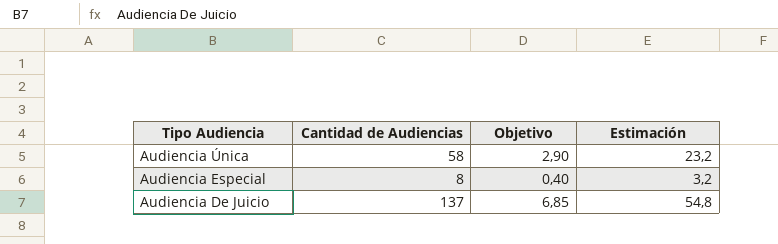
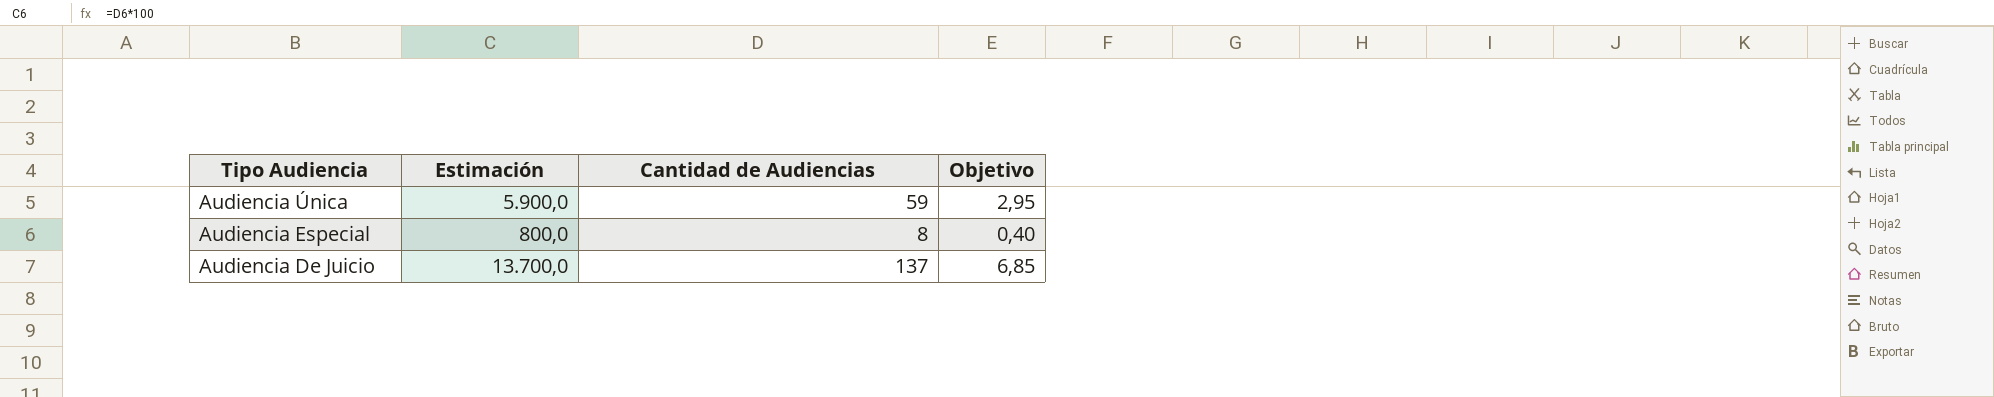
column Estimación | formula: [Cantidad de Audiencias] * 0,4 -> [Cantidad de Audiencias] * 100
column Estimación | position: 4 -> 2
Audiencia Única | Cantidad de Audiencias: 58 -> 59
Audiencia Única | Objetivo: 2,90 -> 2,95

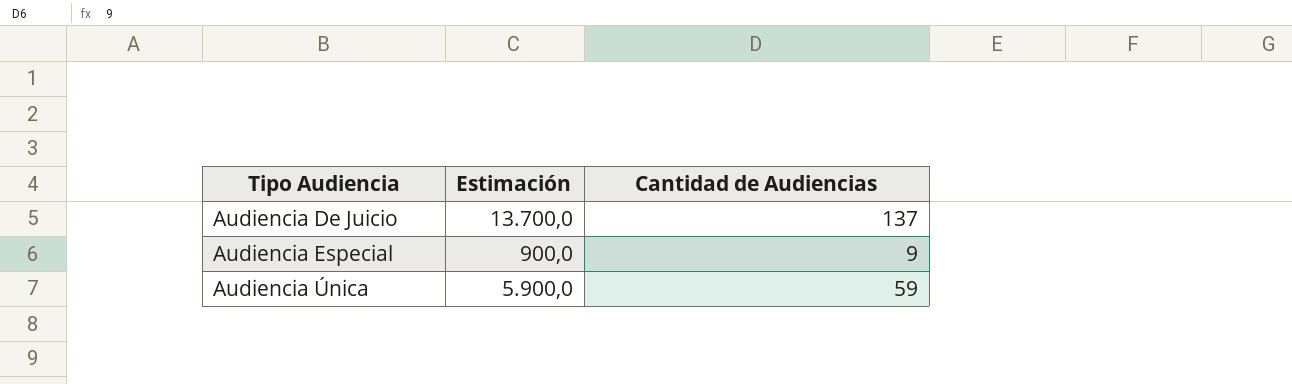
row order: Tipo Audiencia descending -> Tipo Audiencia ascending
column Objetivo | formula: [Cantidad de Audiencias] * 0,05 -> none
Audiencia Especial | Estimación: 800,0 -> 900,0
Audiencia Especial | Cantidad de Audiencias: 8 -> 9

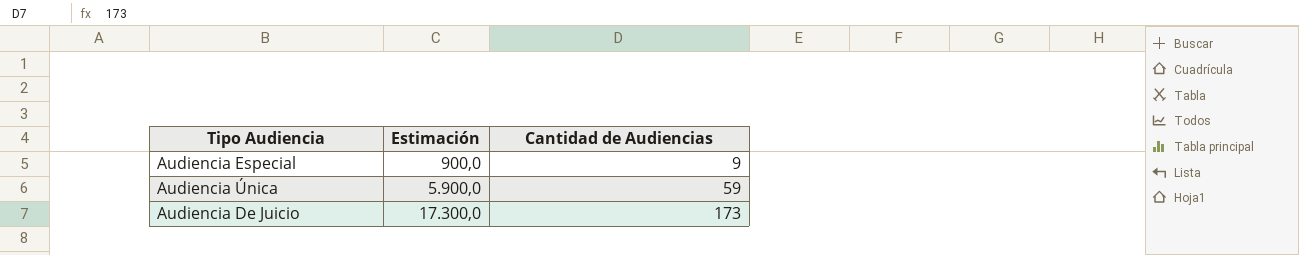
row order: Tipo Audiencia ascending -> Estimación ascending
Audiencia De Juicio | Estimación: 13.700,0 -> 17.300,0
Audiencia De Juicio | Cantidad de Audiencias: 137 -> 173

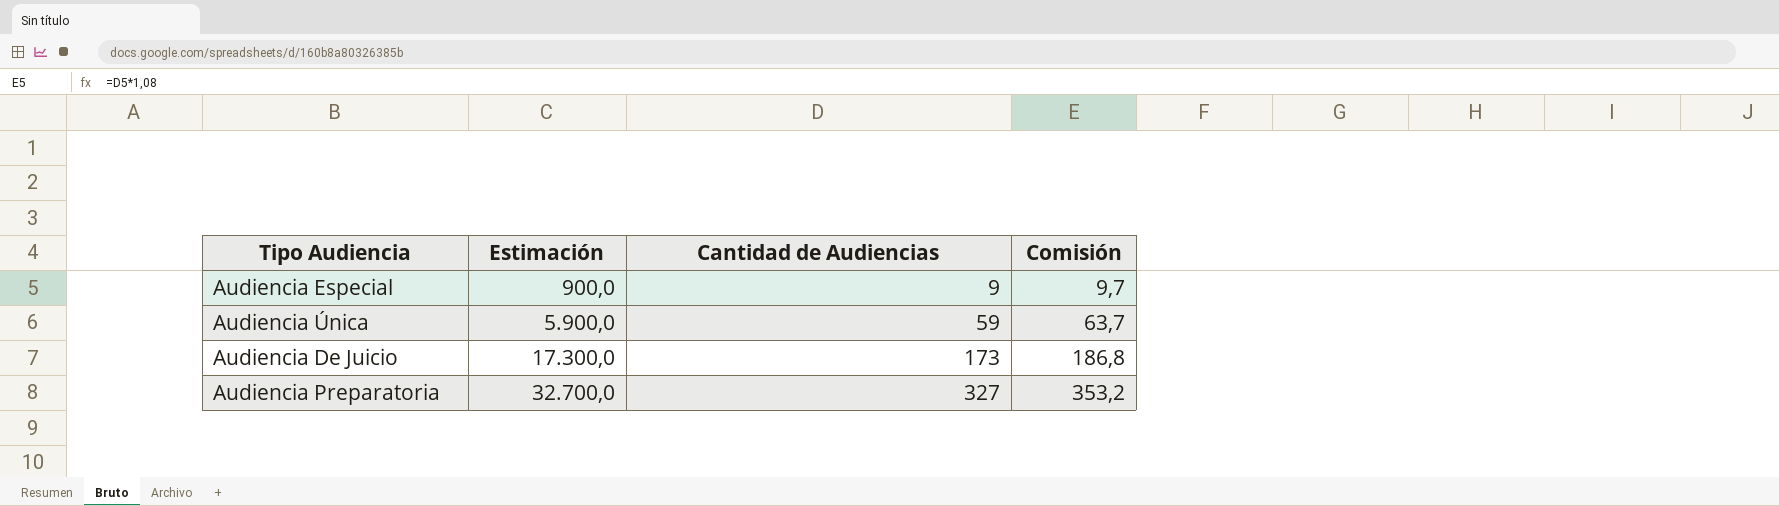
column Comisión | formula: none -> [Cantidad de Audiencias] * 1,08
row Audiencia Preparatoria: none -> 32.700,0 | 327 | 353,2

